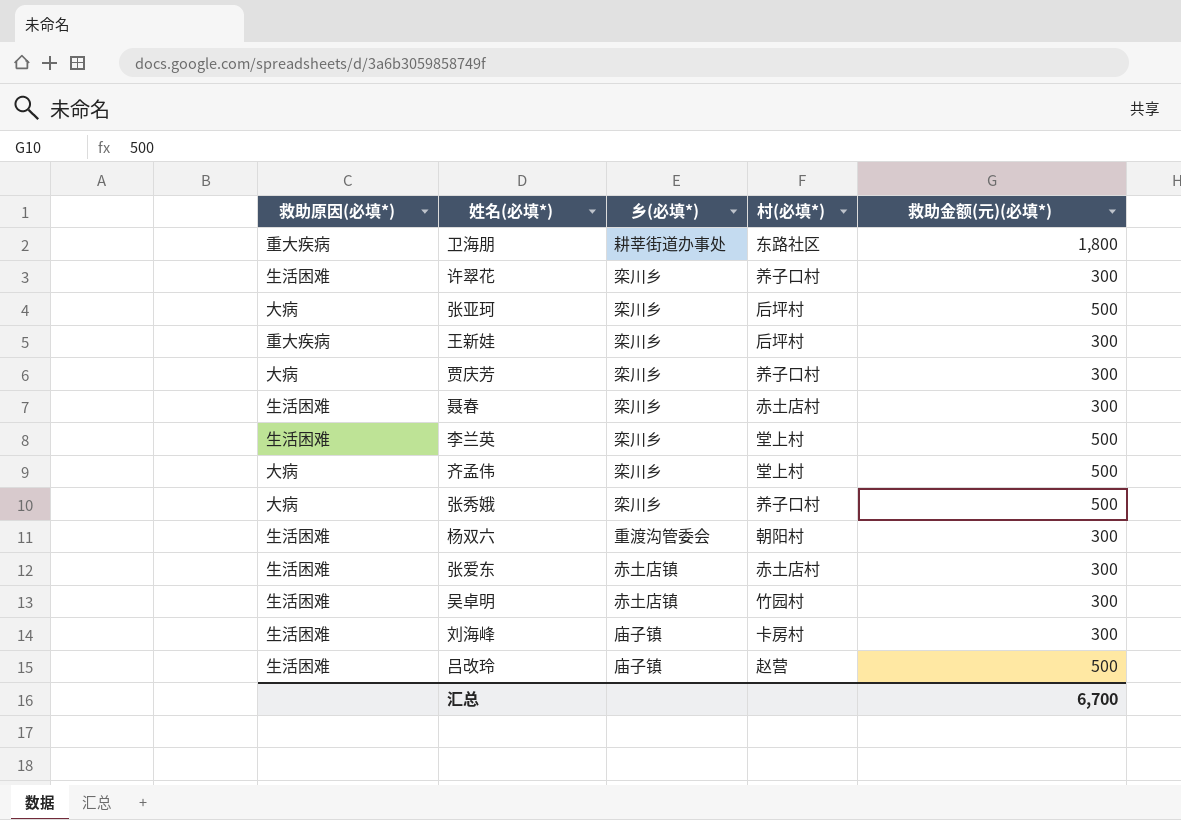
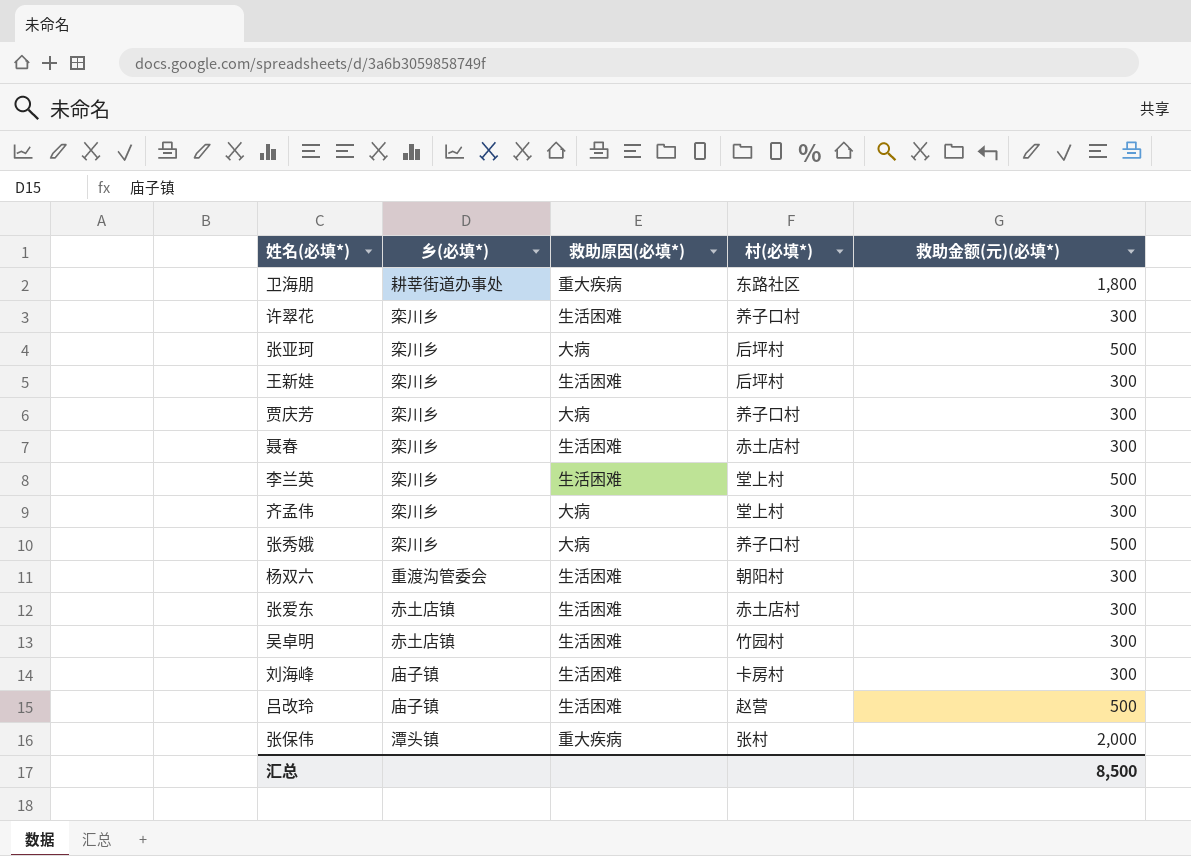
column 救助原因(必填*) | position: 1 -> 3
王新娃 | 救助原因(必填*): 重大疾病 -> 生活困难
齐孟伟 | 救助金额(元)(必填*): 500 -> 300
row 张保伟: none -> 潭头镇 | 重大疾病 | 张村 | 2,000
汇总 | 救助金额(元)(必填*): 6,700 -> 8,500

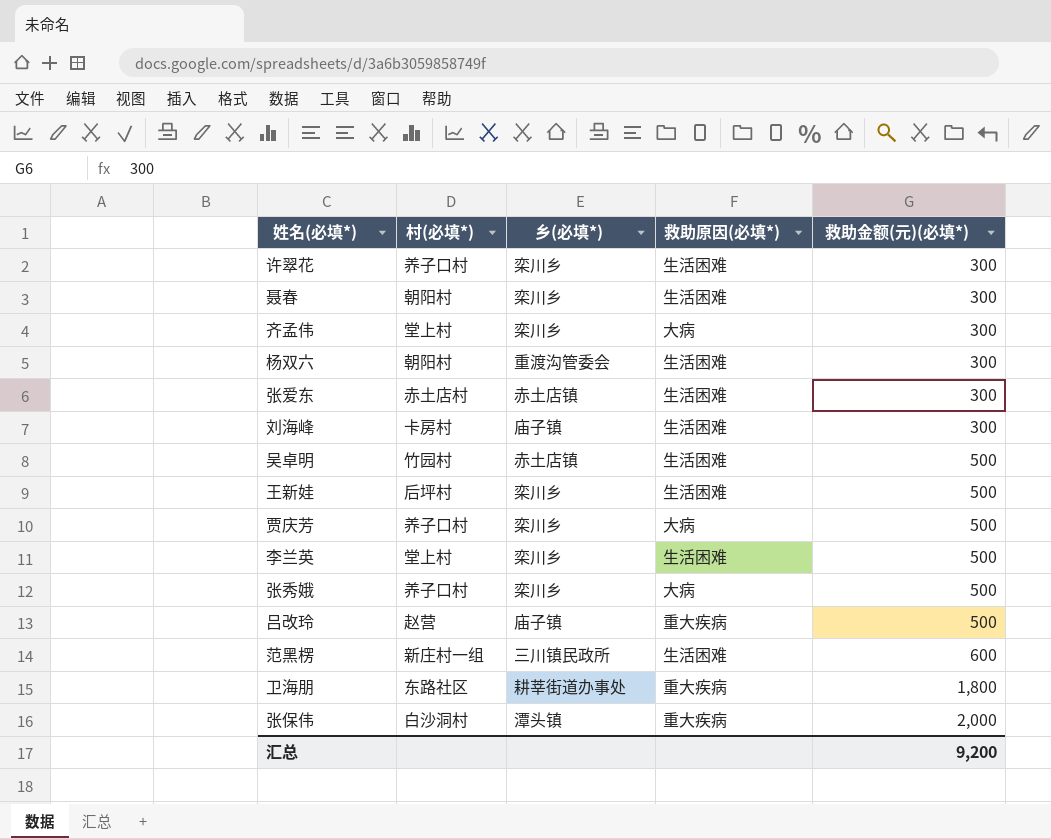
row order: none -> 救助金额(元)(必填*) ascending
column 村(必填*) | position: 4 -> 2
row 张亚珂: 栾川乡 | 大病 | 后坪村 | 500 -> none
聂春 | 村(必填*): 赤土店村 -> 朝阳村
吴卓明 | 救助金额(元)(必填*): 300 -> 500
王新娃 | 救助金额(元)(必填*): 300 -> 500
贾庆芳 | 救助金额(元)(必填*): 300 -> 500
吕改玲 | 救助原因(必填*): 生活困难 -> 重大疾病
row 范黑楞: none -> 新庄村一组 | 三川镇民政所 | 生活困难 | 600
张保伟 | 村(必填*): 张村 -> 白沙洞村
汇总 | 救助金额(元)(必填*): 8,500 -> 9,200

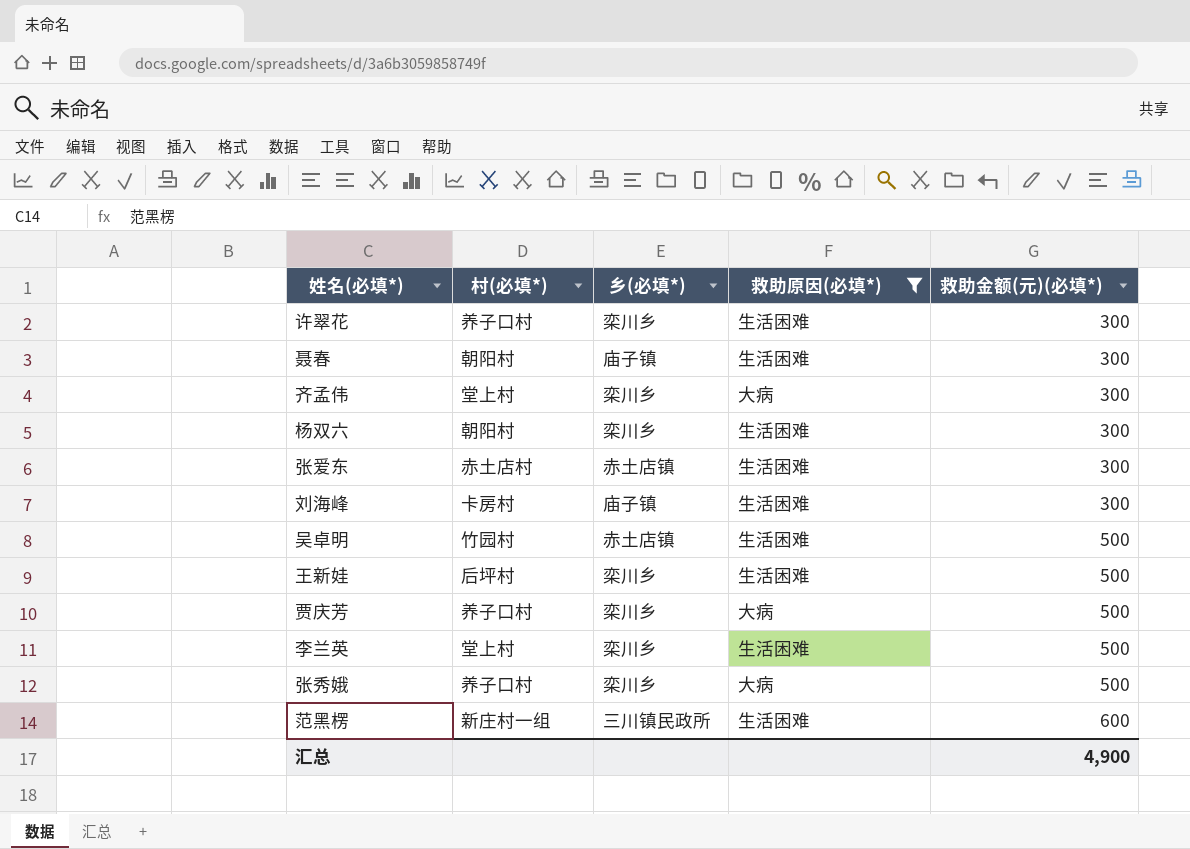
filter: none -> 救助原因(必填*) != 重大疾病
聂春 | 乡(必填*): 栾川乡 -> 庙子镇
杨双六 | 乡(必填*): 重渡沟管委会 -> 栾川乡
汇总 | 救助金额(元)(必填*): 9,200 -> 4,900

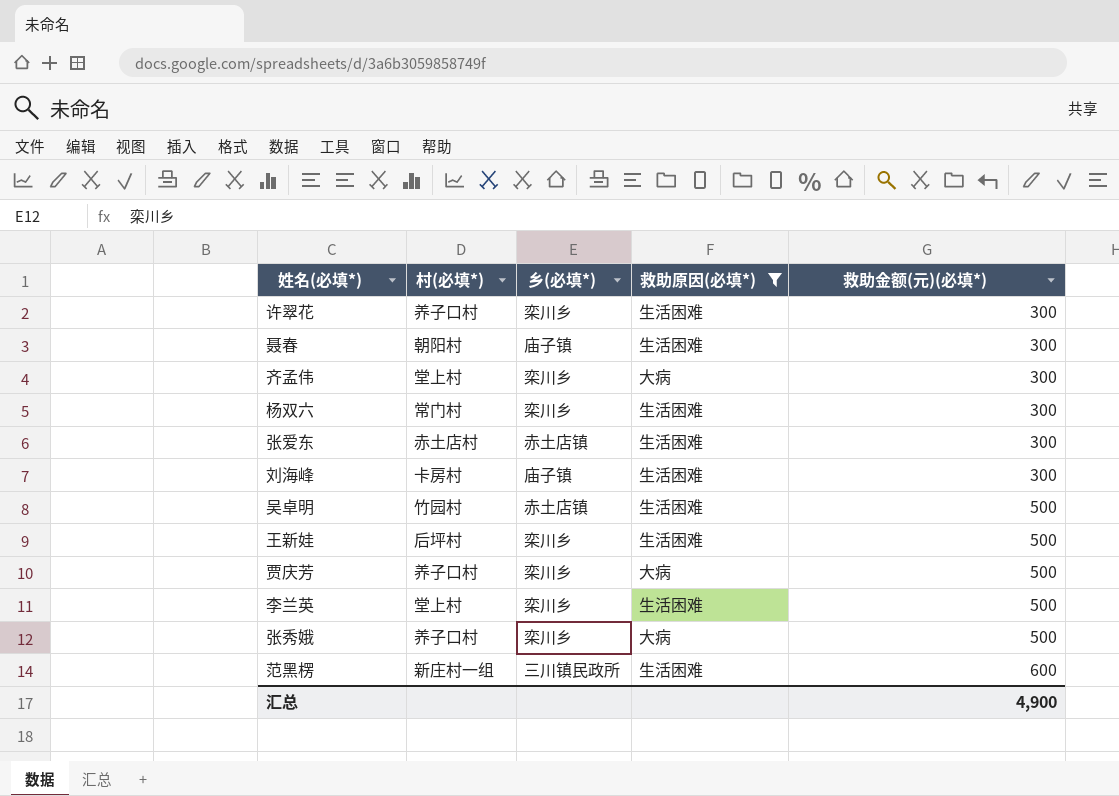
杨双六 | 村(必填*): 朝阳村 -> 常门村

